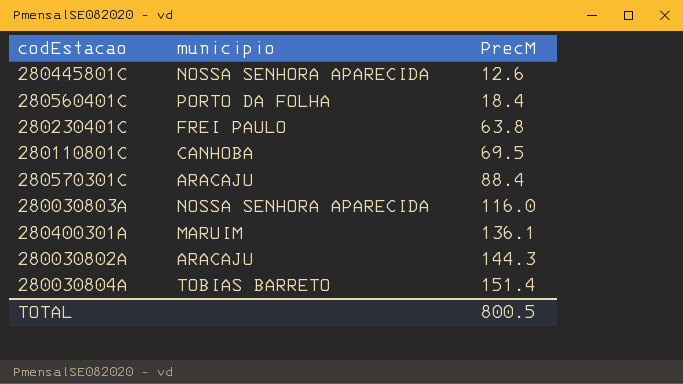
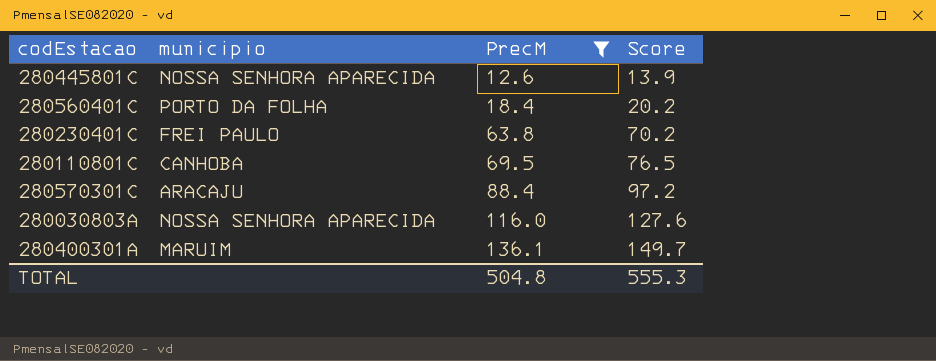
filter: none -> PrecM <= 136.1
column Score | formula: none -> [PrecM] * 1.1
TOTAL | PrecM: 800.5 -> 504.8

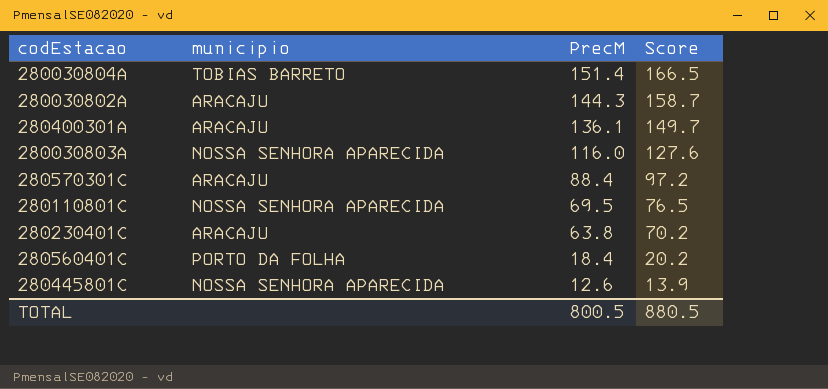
filter: PrecM <= 136.1 -> none
row order: PrecM ascending -> PrecM descending
280400301A | municipio: MARUIM -> ARACAJU
280110801C | municipio: CANHOBA -> NOSSA SENHORA APARECIDA
280230401C | municipio: FREI PAULO -> ARACAJU
TOTAL | PrecM: 504.8 -> 800.5
TOTAL | Score: 555.3 -> 880.5

